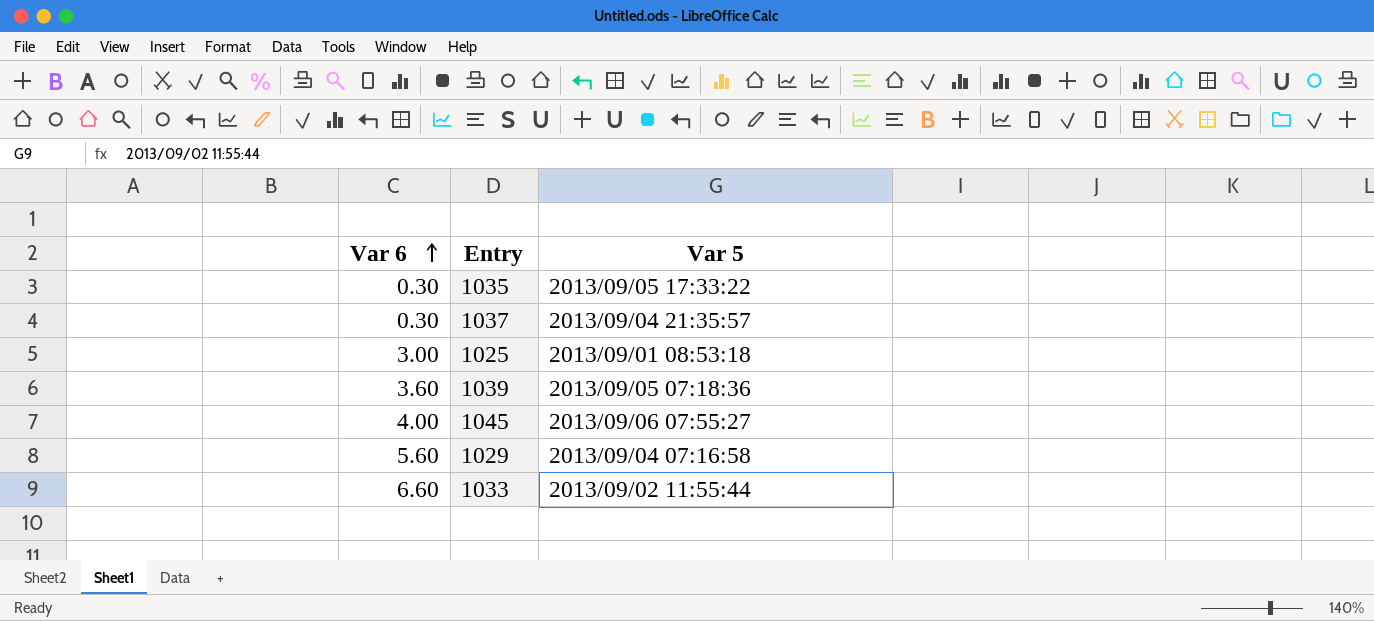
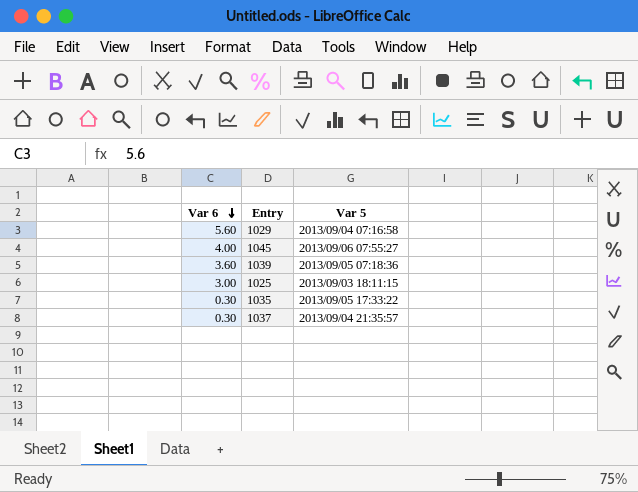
row order: Var 6 ascending -> Var 6 descending
row 1033: 6.60 | 2013/09/02 11:55:44 -> none
1025 | Var 5: 2013/09/01 08:53:18 -> 2013/09/03 18:11:15

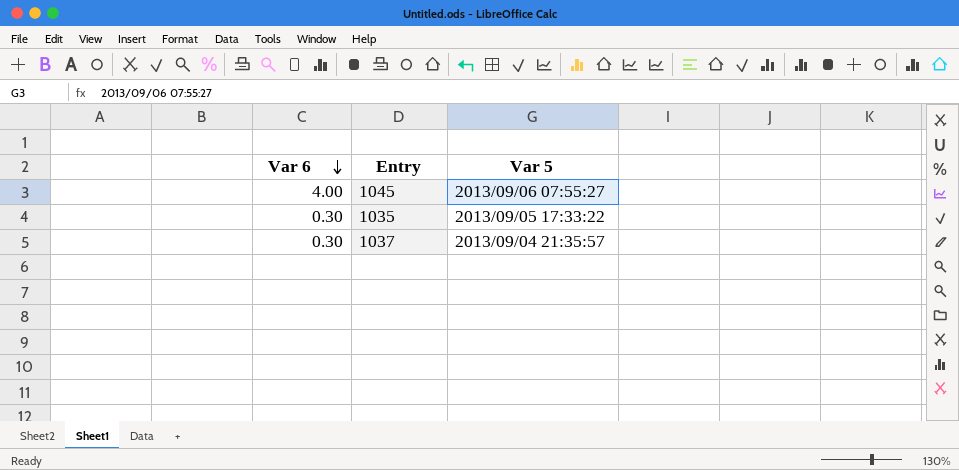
row 1029: 5.60 | 2013/09/04 07:16:58 -> none
row 1039: 3.60 | 2013/09/05 07:18:36 -> none
row 1025: 3.00 | 2013/09/03 18:11:15 -> none

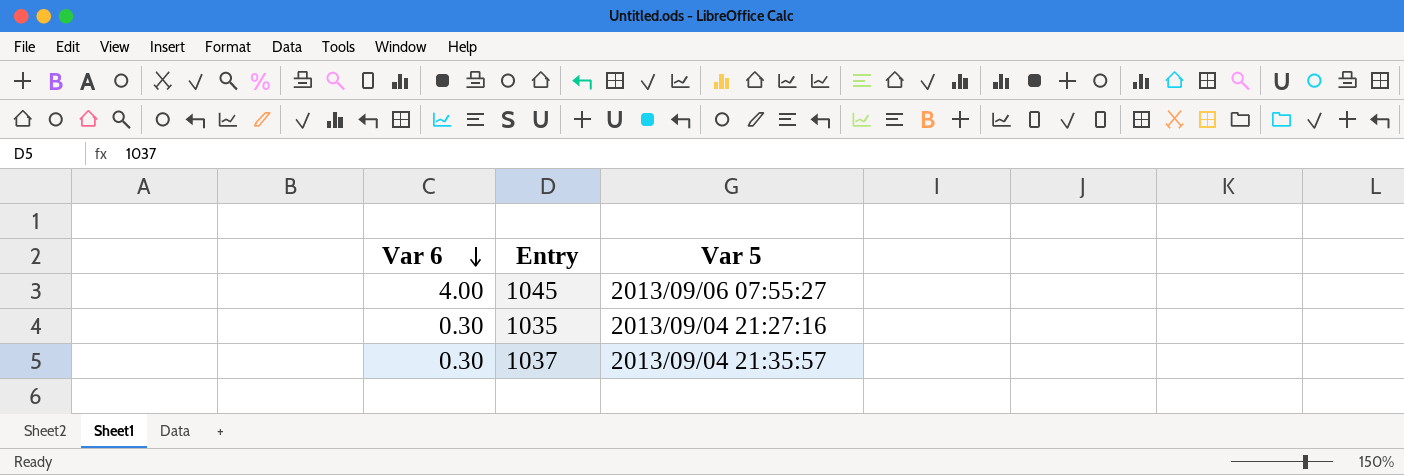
1035 | Var 5: 2013/09/05 17:33:22 -> 2013/09/04 21:27:16

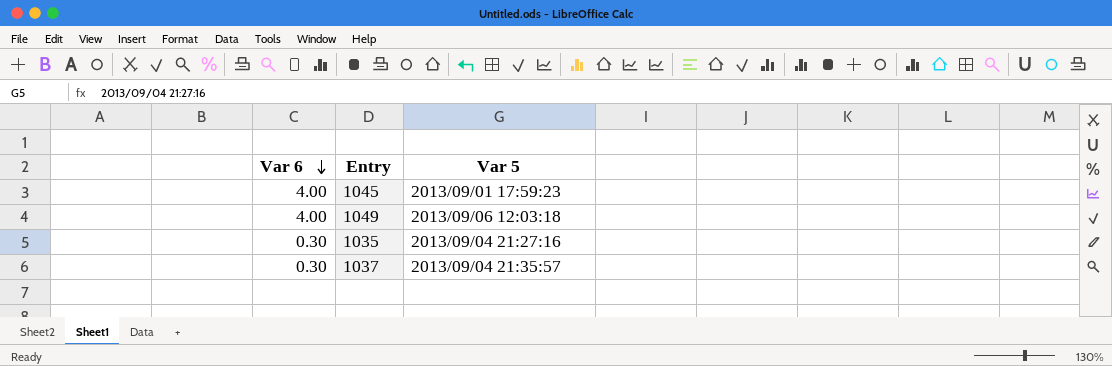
1045 | Var 5: 2013/09/06 07:55:27 -> 2013/09/01 17:59:23
row 1049: none -> 4.00 | 2013/09/06 12:03:18

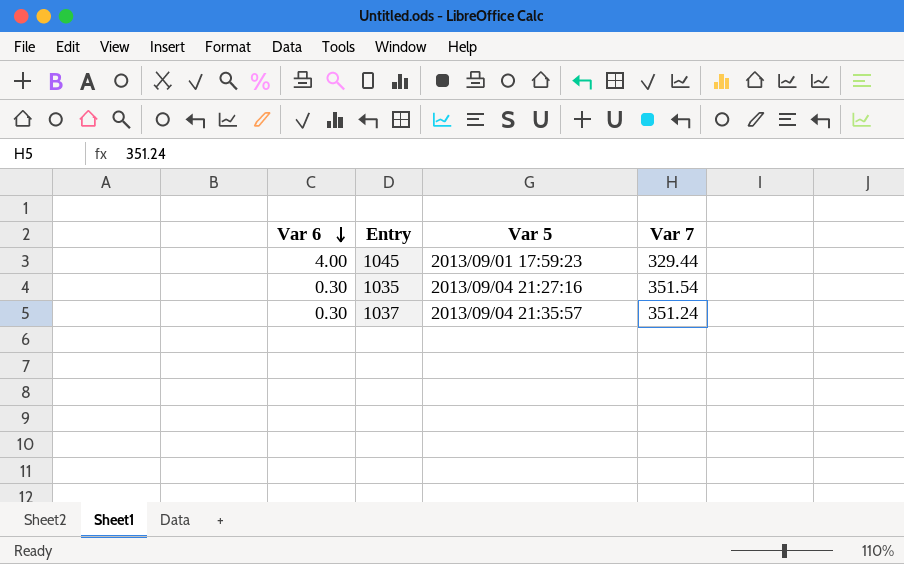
column Var 7 | position: none -> 4
row 1049: 4.00 | 2013/09/06 12:03:18 -> none

